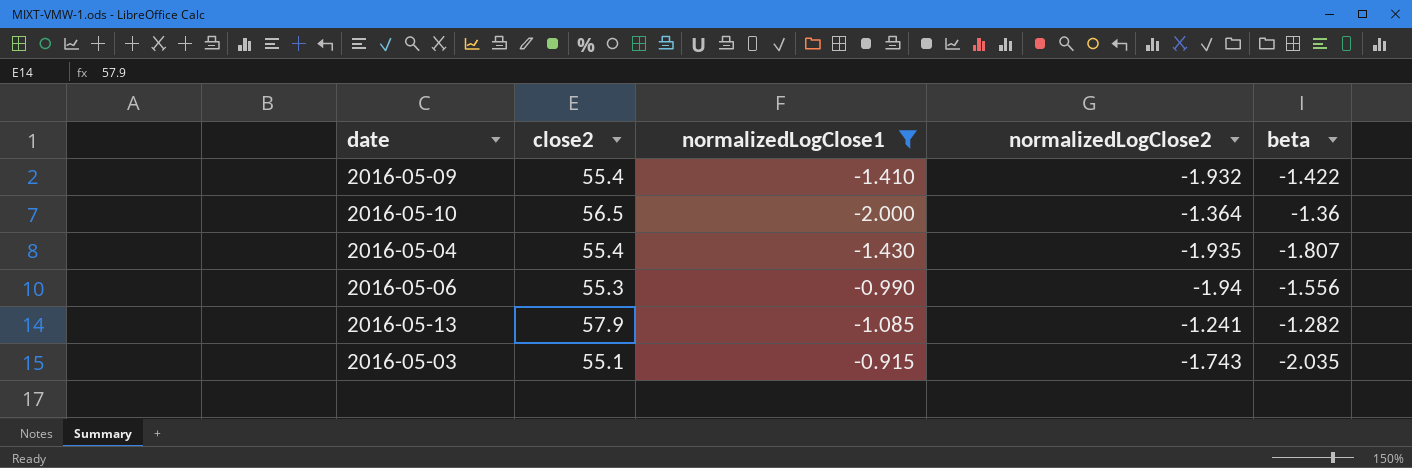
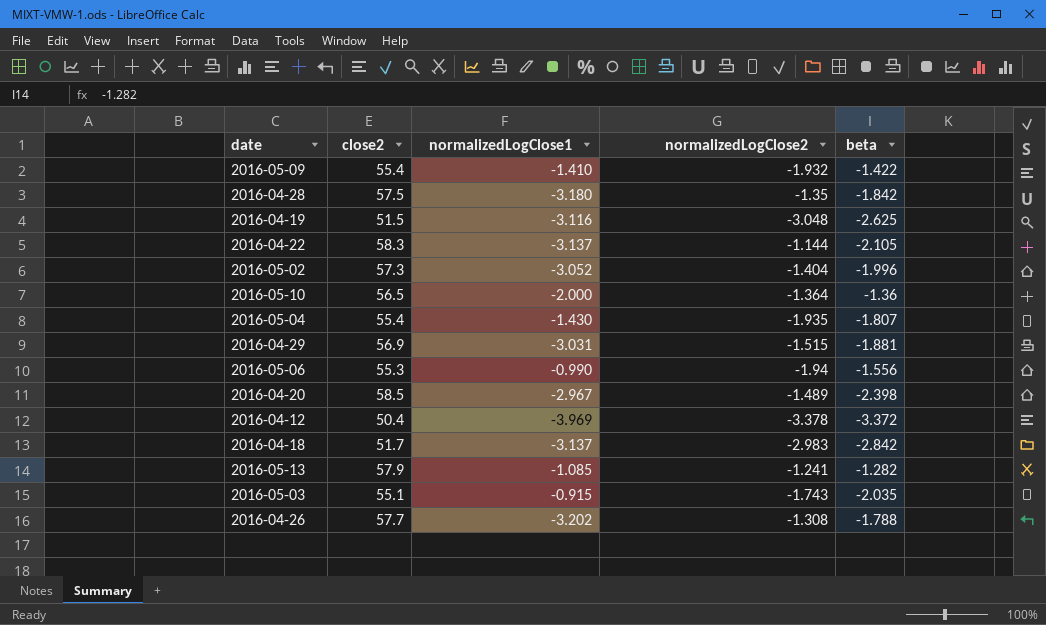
filter: normalizedLogClose1 >= -2.000 -> none

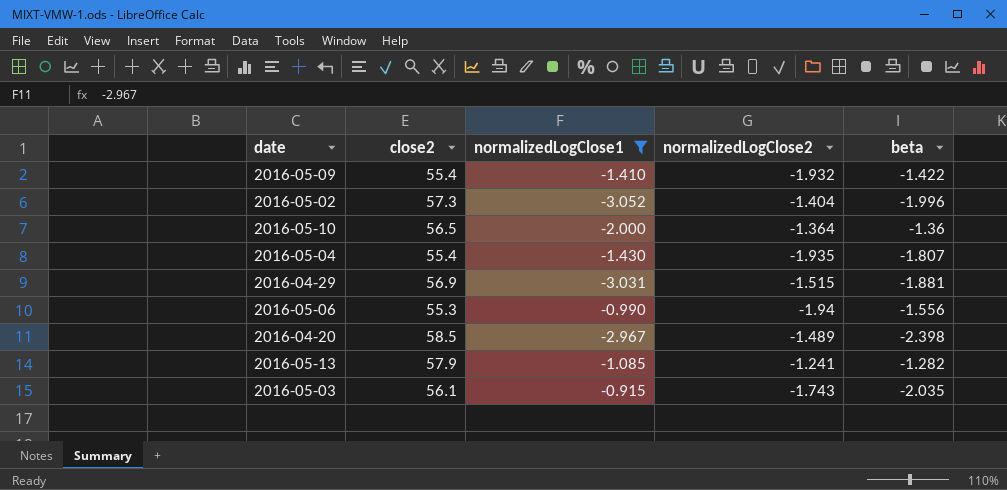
filter: none -> normalizedLogClose1 >= -3.052
2016-05-03 | close2: 55.1 -> 56.1

